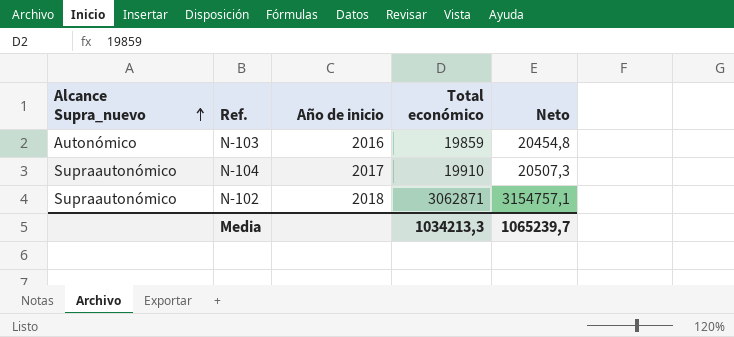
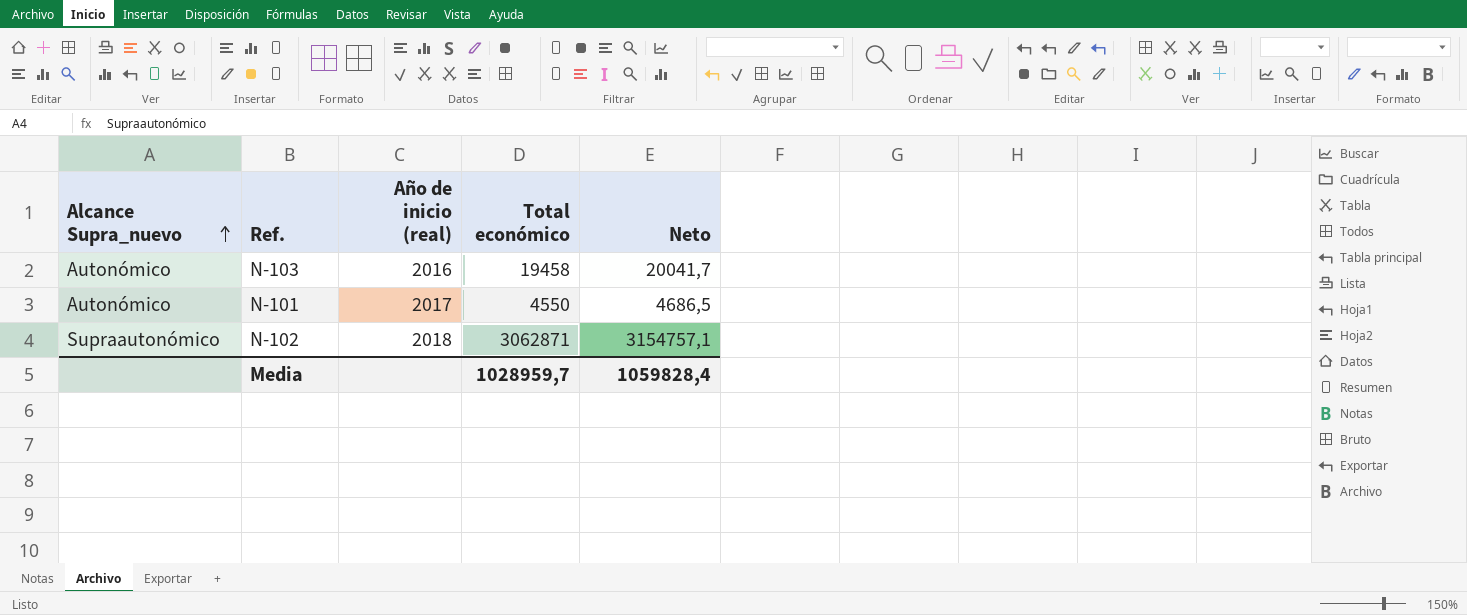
column name: Año de inicio -> Año de inicio (real)
row N-104: Supraautonómico | 2017 | 19910 | 20507,3 -> none
N-103 | Total económico: 19859 -> 19458
N-103 | Neto: 20454,8 -> 20041,7
row N-101: none -> Autonómico | 2017 | 4550 | 4686,5
Media | Total económico: 1034213,3 -> 1028959,7
Media | Neto: 1065239,7 -> 1059828,4

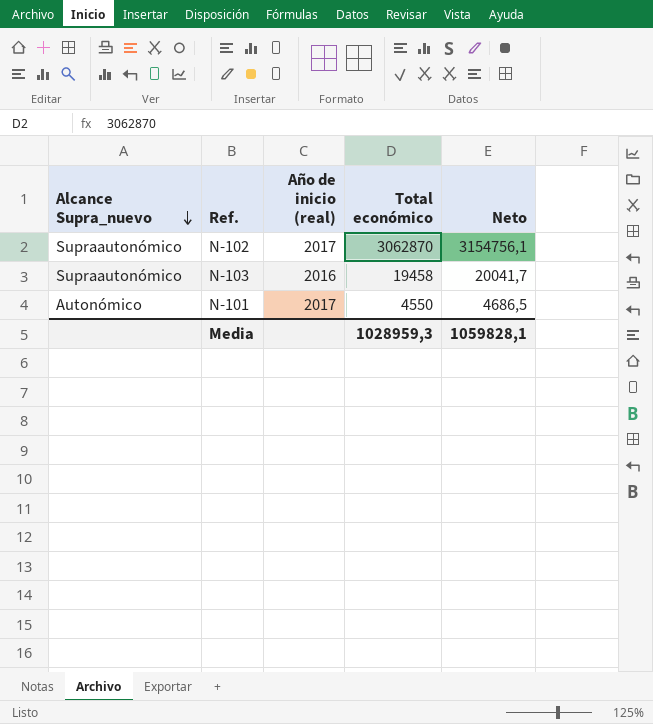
row order: Alcance Supra_nuevo ascending -> Alcance Supra_nuevo descending
N-102 | Año de inicio (real): 2018 -> 2017
N-102 | Total económico: 3062871 -> 3062870
N-102 | Neto: 3154757,1 -> 3154756,1
N-103 | Alcance Supra_nuevo: Autonómico -> Supraautonómico
Media | Total económico: 1028959,7 -> 1028959,3
Media | Neto: 1059828,4 -> 1059828,1

